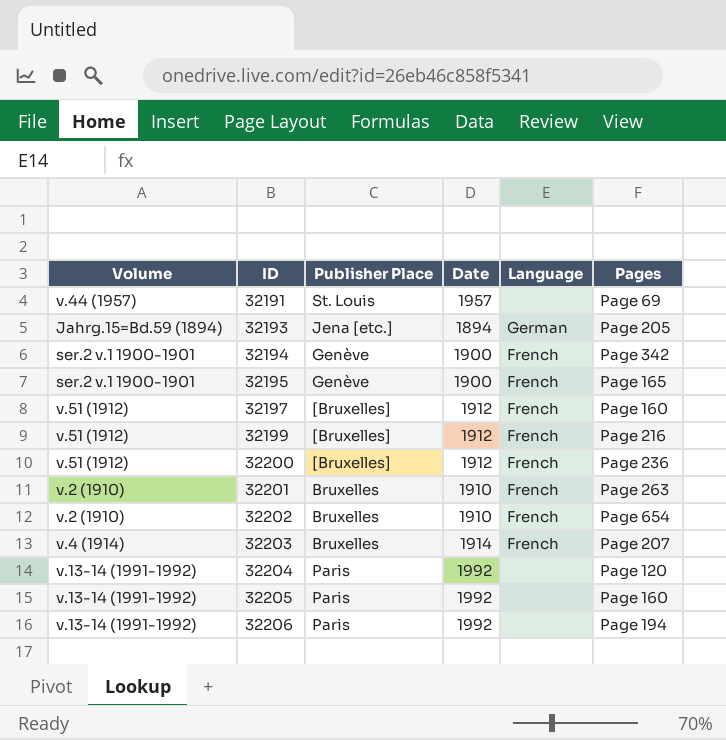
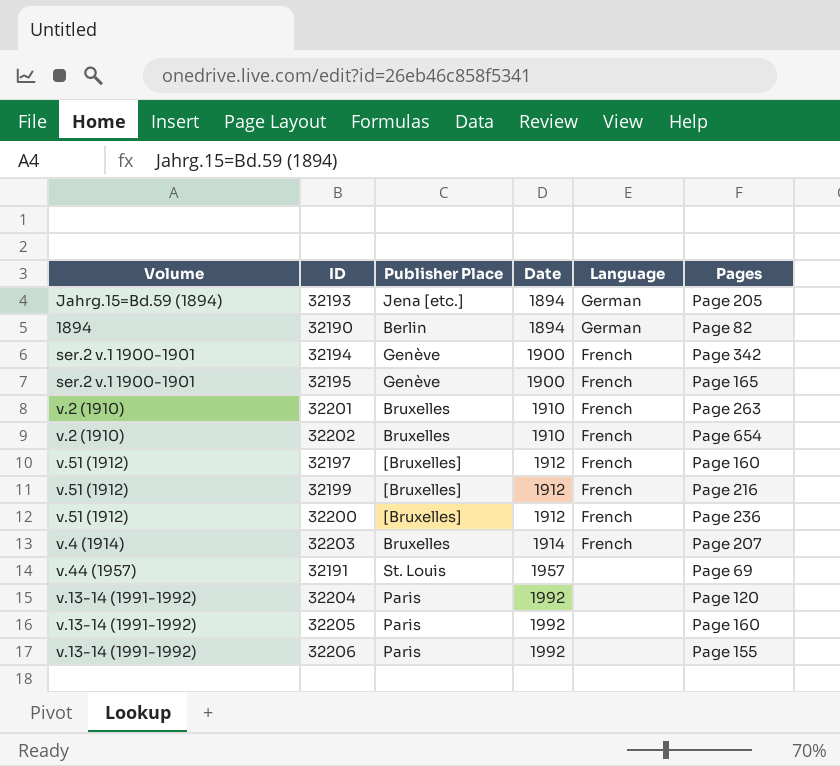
row order: ID ascending -> Date ascending
row 32190: none -> 1894 | Berlin | 1894 | German | Page 82
32206 | Pages: Page 194 -> Page 155

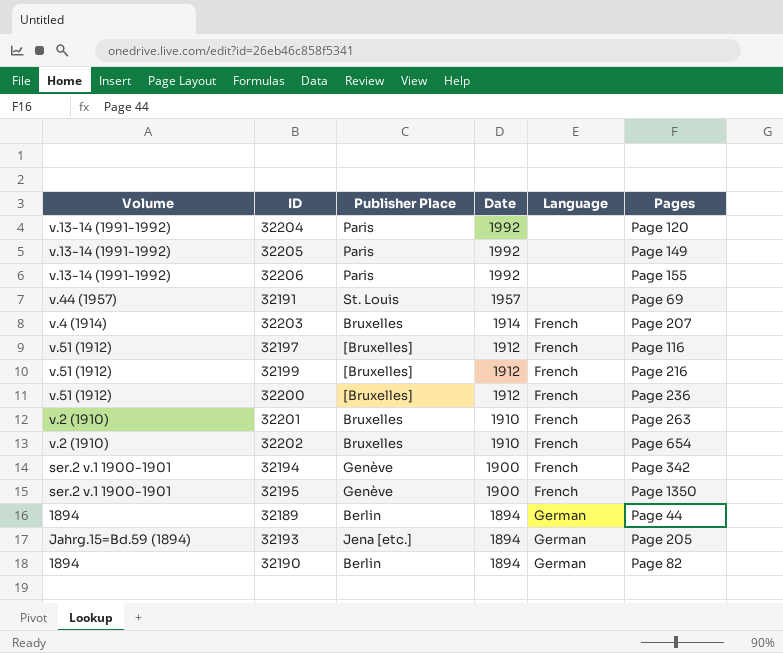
row order: Date ascending -> Date descending
32205 | Pages: Page 160 -> Page 149
32197 | Pages: Page 160 -> Page 116
32195 | Pages: Page 165 -> Page 1350
row 32189: none -> 1894 | Berlin | 1894 | German | Page 44

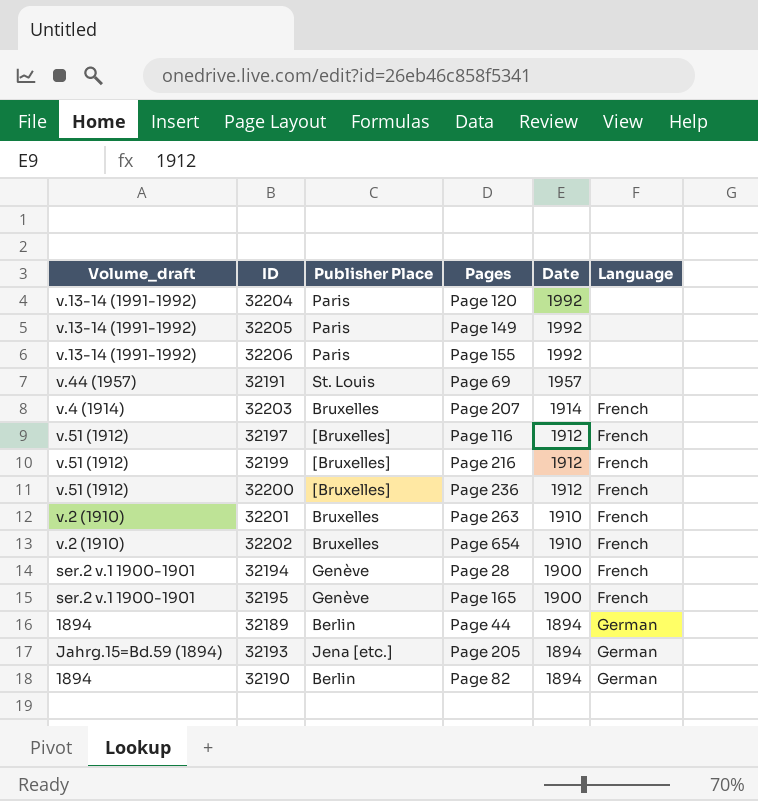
column name: Volume -> Volume_draft
column Pages | position: 6 -> 4
32194 | Pages: Page 342 -> Page 28
32195 | Pages: Page 1350 -> Page 165

